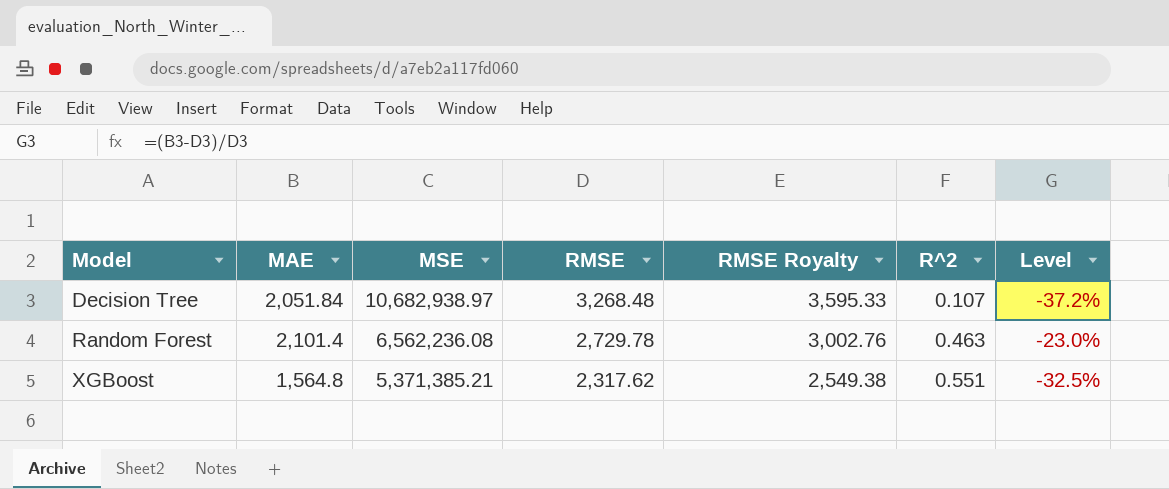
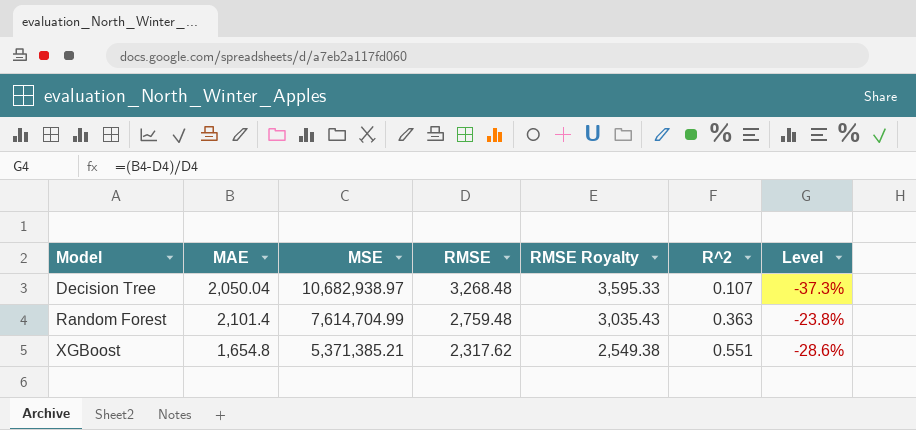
Decision Tree | MAE: 2,051.84 -> 2,050.04
Decision Tree | Level: -37.2% -> -37.3%
Random Forest | MSE: 6,562,236.08 -> 7,614,704.99
Random Forest | RMSE: 2,729.78 -> 2,759.48
Random Forest | RMSE Royalty: 3,002.76 -> 3,035.43
Random Forest | R^2: 0.463 -> 0.363
Random Forest | Level: -23.0% -> -23.8%
XGBoost | MAE: 1,564.8 -> 1,654.8
XGBoost | Level: -32.5% -> -28.6%

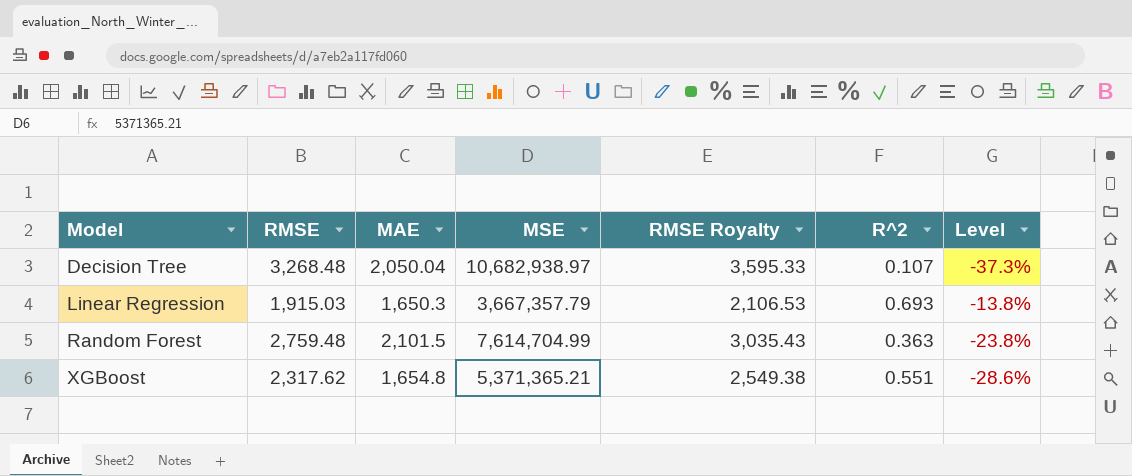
column RMSE | position: 4 -> 2
row Linear Regression: none -> 1,915.03 | 1,650.3 | 3,667,357.79 | 2,106.53 | 0.693 | -13.8%
Random Forest | MAE: 2,101.4 -> 2,101.5
XGBoost | MSE: 5,371,385.21 -> 5,371,365.21

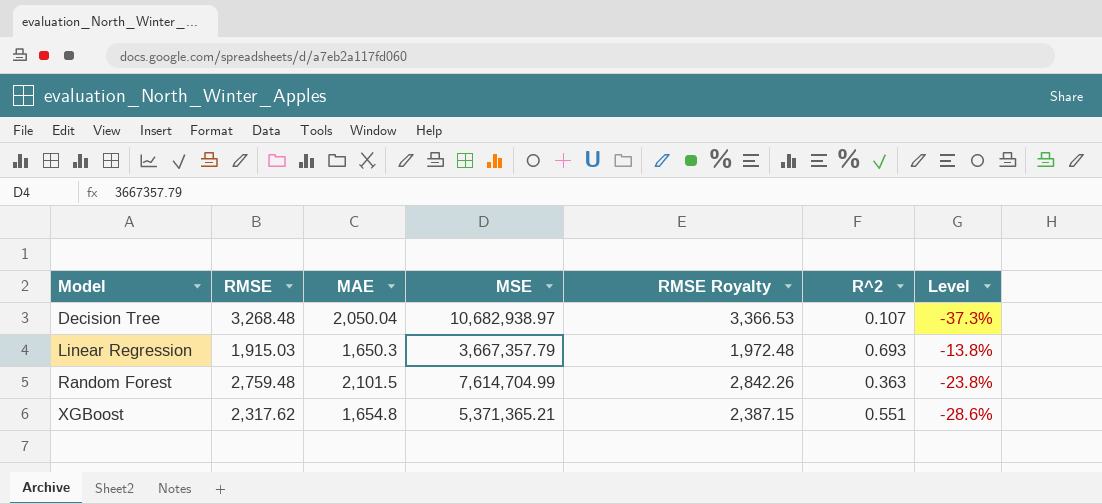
column RMSE Royalty | formula: [RMSE] * 1.1 -> [RMSE] * 1.03

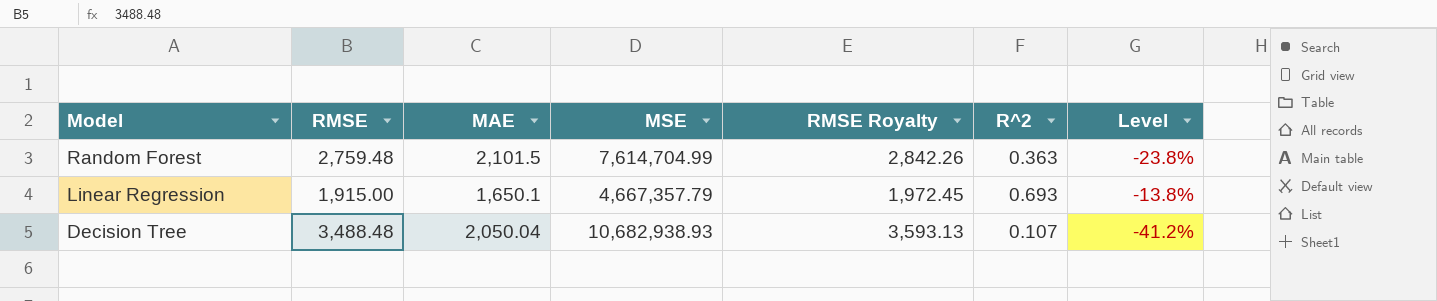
row order: Model ascending -> Model descending
row XGBoost: 2,317.62 | 1,654.8 | 5,371,365.21 | 2,387.15 | 0.551 | -28.6% -> none
Linear Regression | RMSE: 1,915.03 -> 1,915.00
Linear Regression | MAE: 1,650.3 -> 1,650.1
Linear Regression | MSE: 3,667,357.79 -> 4,667,357.79
Linear Regression | RMSE Royalty: 1,972.48 -> 1,972.45
Decision Tree | RMSE: 3,268.48 -> 3,488.48
Decision Tree | MSE: 10,682,938.97 -> 10,682,938.93
Decision Tree | RMSE Royalty: 3,366.53 -> 3,593.13
Decision Tree | Level: -37.3% -> -41.2%

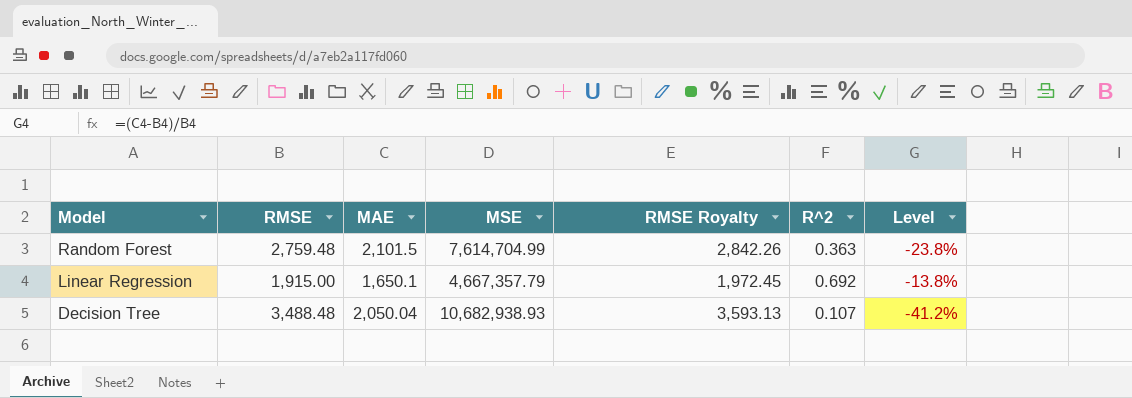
Linear Regression | R^2: 0.693 -> 0.692

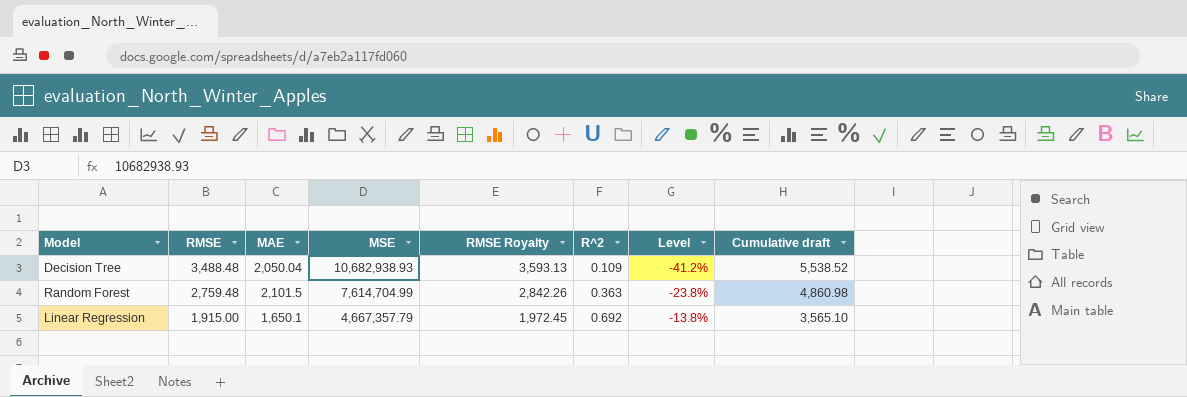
row order: Model descending -> RMSE descending
column Cumulative draft | formula: none -> [RMSE] + [MAE]
Decision Tree | R^2: 0.107 -> 0.109

